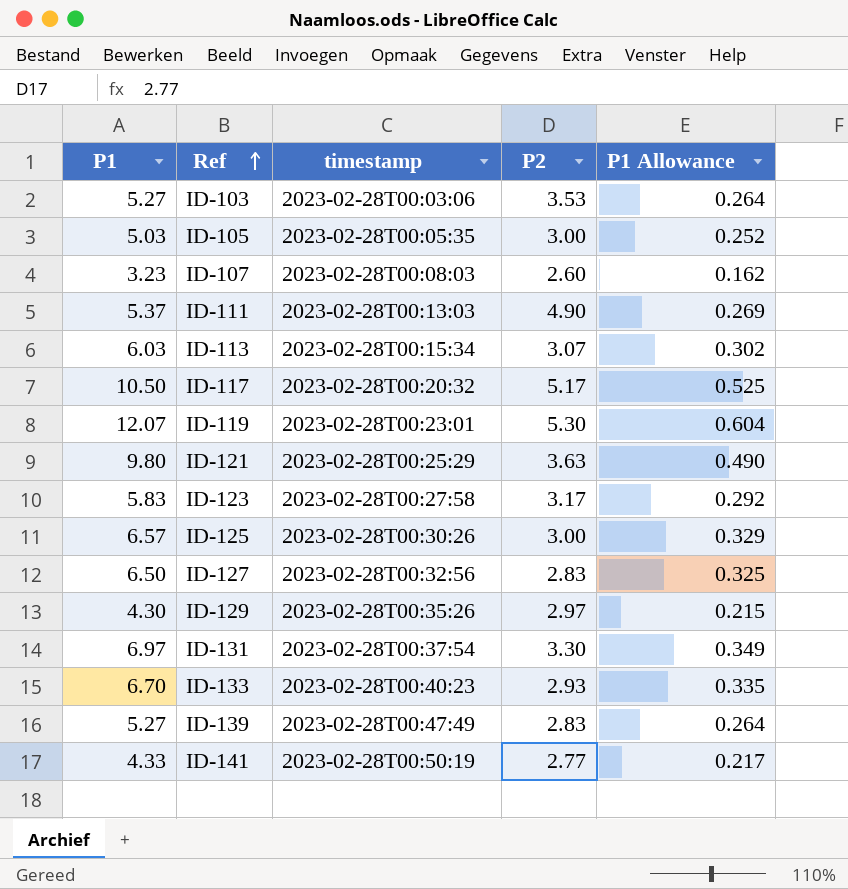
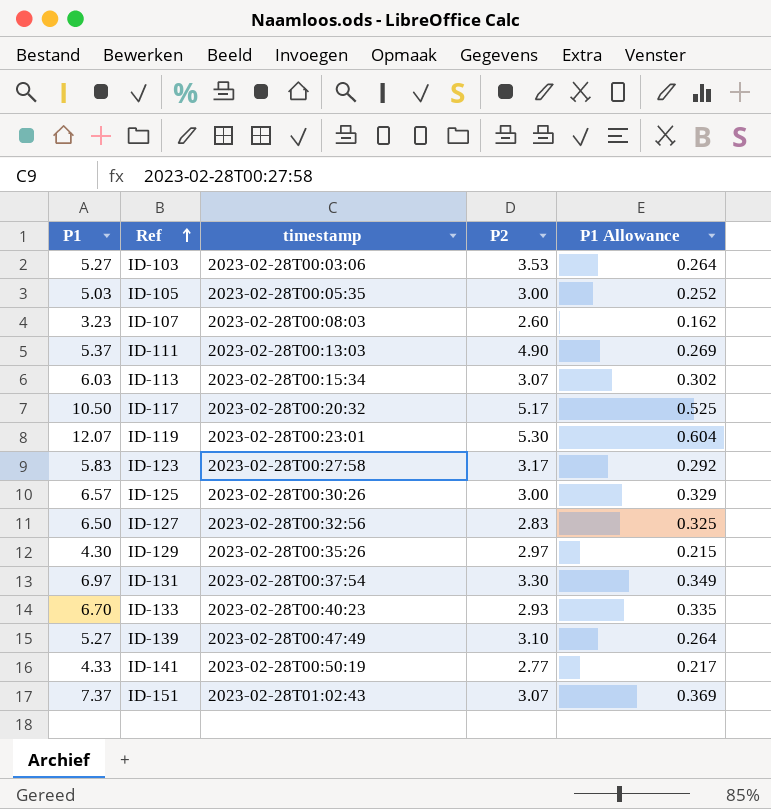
row ID-121: 9.80 | 2023-02-28T00:25:29 | 3.63 | 0.490 -> none
ID-139 | P2: 2.83 -> 3.10
row ID-151: none -> 7.37 | 2023-02-28T01:02:43 | 3.07 | 0.369

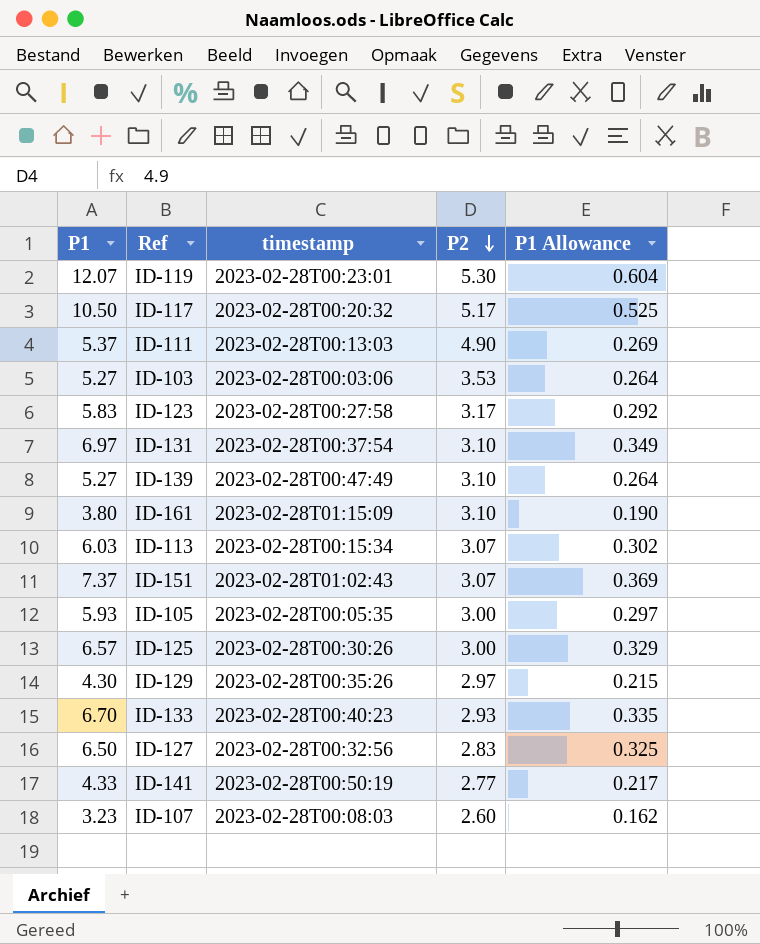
row order: Ref ascending -> P2 descending
ID-131 | P2: 3.30 -> 3.10
row ID-161: none -> 3.80 | 2023-02-28T01:15:09 | 3.10 | 0.190
ID-105 | P1: 5.03 -> 5.93
ID-105 | P1 Allowance: 0.252 -> 0.297

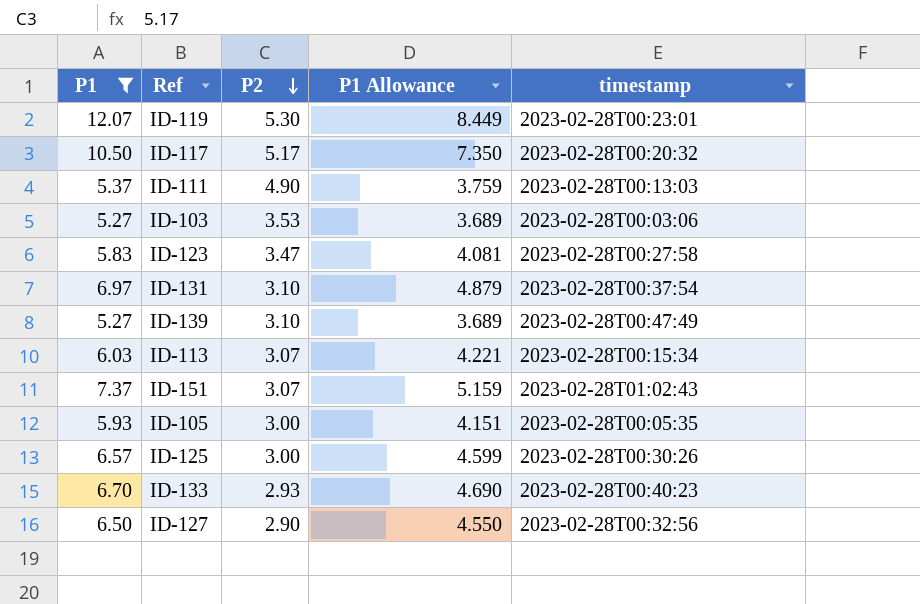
filter: none -> P1 >= 5.27
column P1 Allowance | formula: [P1] * 0.05 -> [P1] * 0.7
column timestamp | position: 3 -> 5
ID-123 | P2: 3.17 -> 3.47
ID-127 | P2: 2.83 -> 2.90

